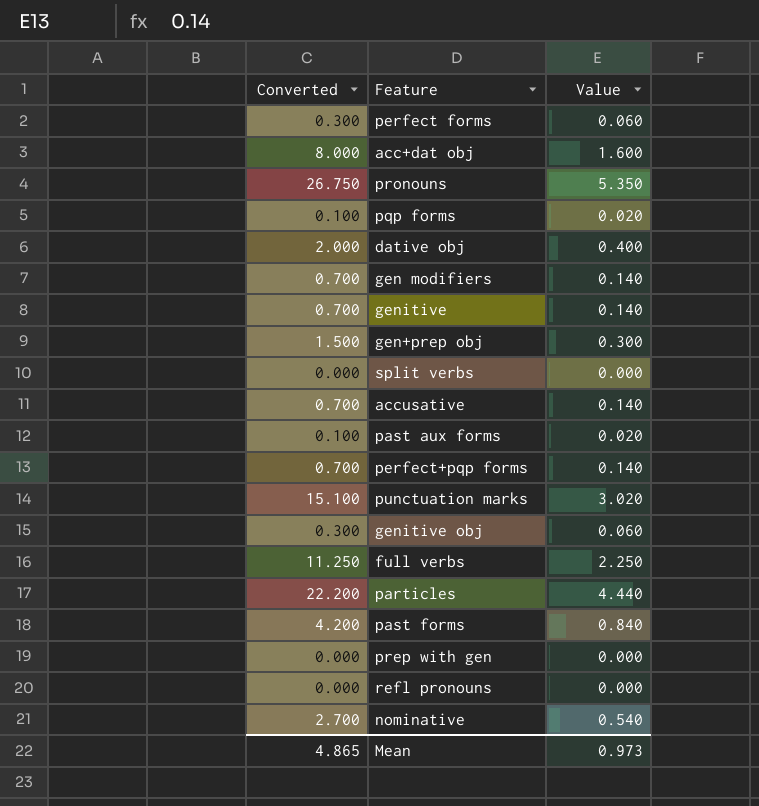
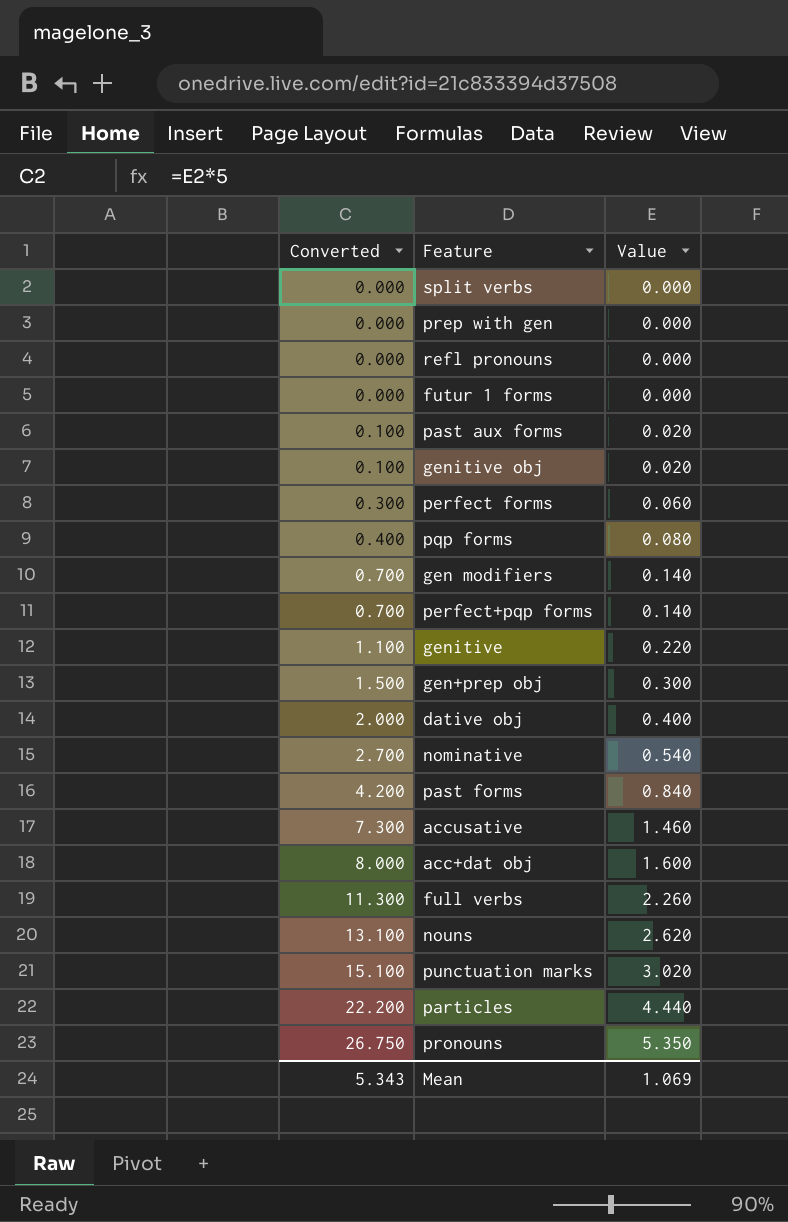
row order: none -> Converted ascending
row futur 1 forms: none -> 0.000 | 0.000
genitive obj | Converted: 0.300 -> 0.100
genitive obj | Value: 0.060 -> 0.020
pqp forms | Converted: 0.100 -> 0.400
pqp forms | Value: 0.020 -> 0.080
genitive | Converted: 0.700 -> 1.100
genitive | Value: 0.140 -> 0.220
accusative | Converted: 0.700 -> 7.300
accusative | Value: 0.140 -> 1.460
full verbs | Converted: 11.250 -> 11.300
full verbs | Value: 2.250 -> 2.260
row nouns: none -> 13.100 | 2.620
Mean | Converted: 4.865 -> 5.343
Mean | Value: 0.973 -> 1.069

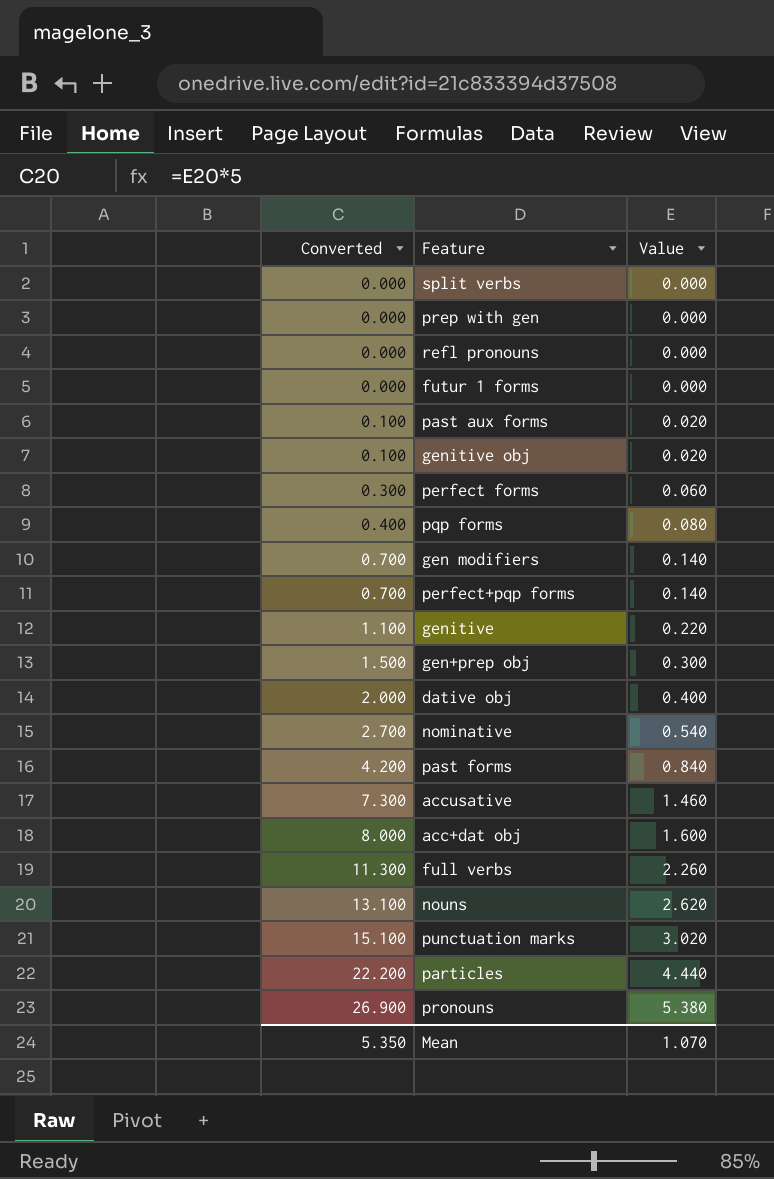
pronouns | Converted: 26.750 -> 26.900
pronouns | Value: 5.350 -> 5.380
Mean | Converted: 5.343 -> 5.350
Mean | Value: 1.069 -> 1.070

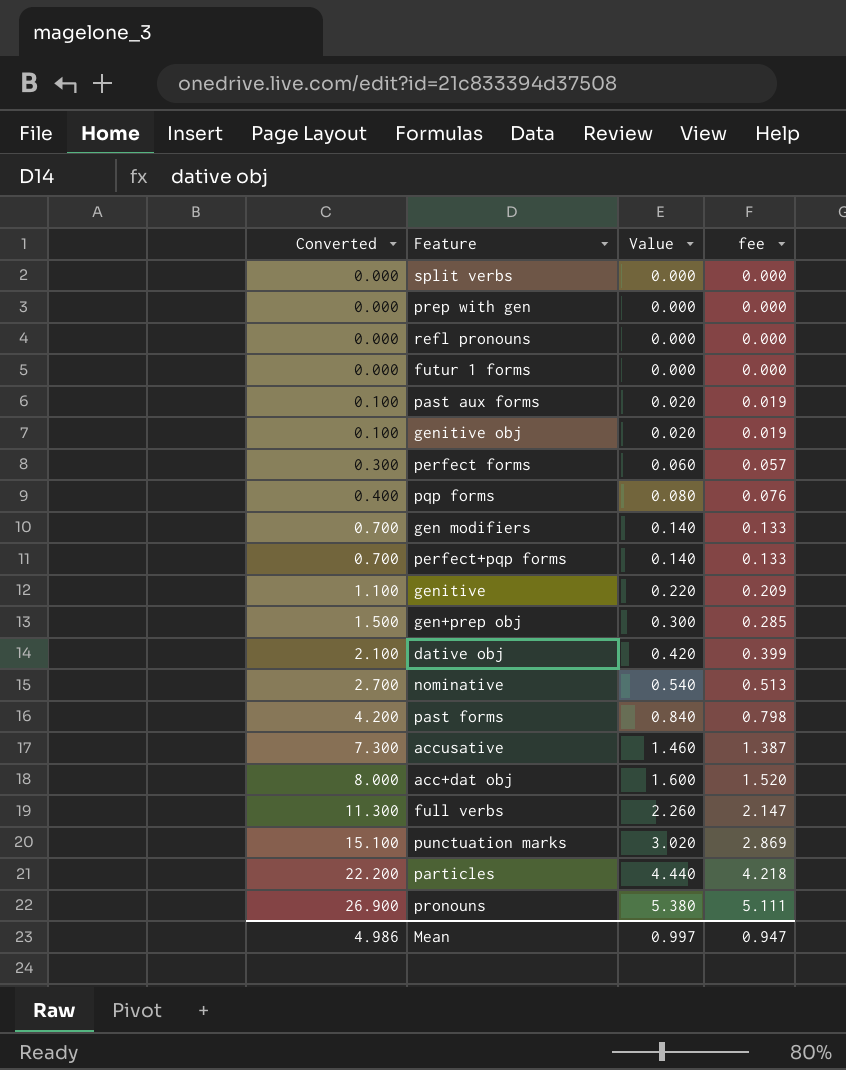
column fee | formula: none -> [Value] * 0.95
row nouns: 13.100 | 2.620 -> none
dative obj | Converted: 2.000 -> 2.100
dative obj | Value: 0.400 -> 0.420
Mean | Converted: 5.350 -> 4.986
Mean | Value: 1.070 -> 0.997

